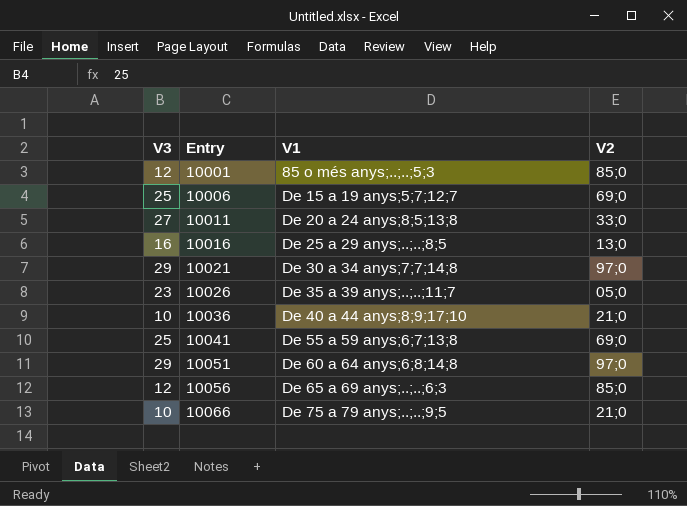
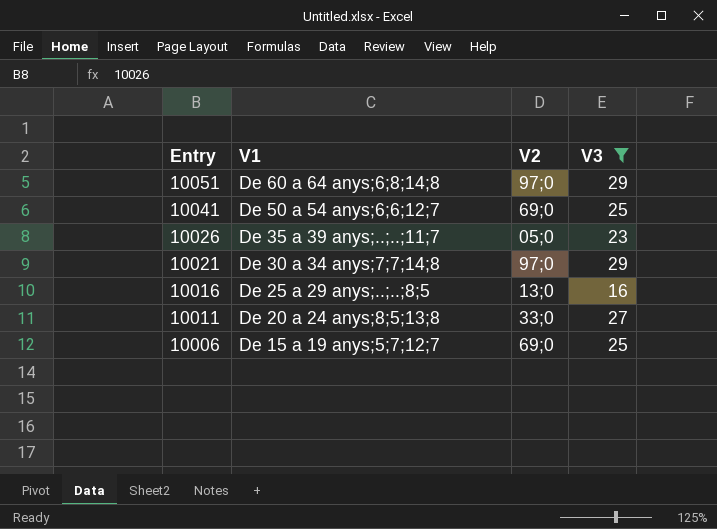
filter: none -> V3 >= 16
row order: Entry ascending -> Entry descending
column V3 | position: 1 -> 4
10041 | V1: De 55 a 59 anys;6;7;13;8 -> De 50 a 54 anys;6;6;12;7

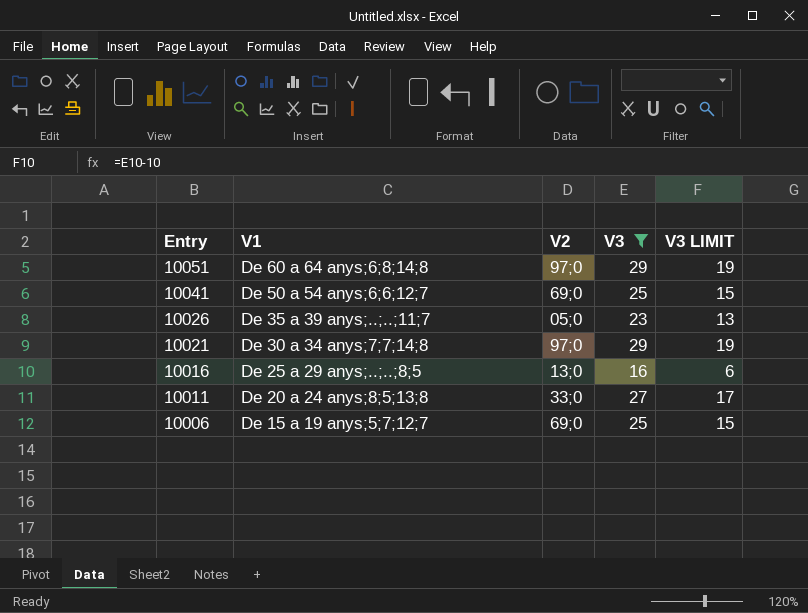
column V3 LIMIT | formula: none -> [V3] - 10

